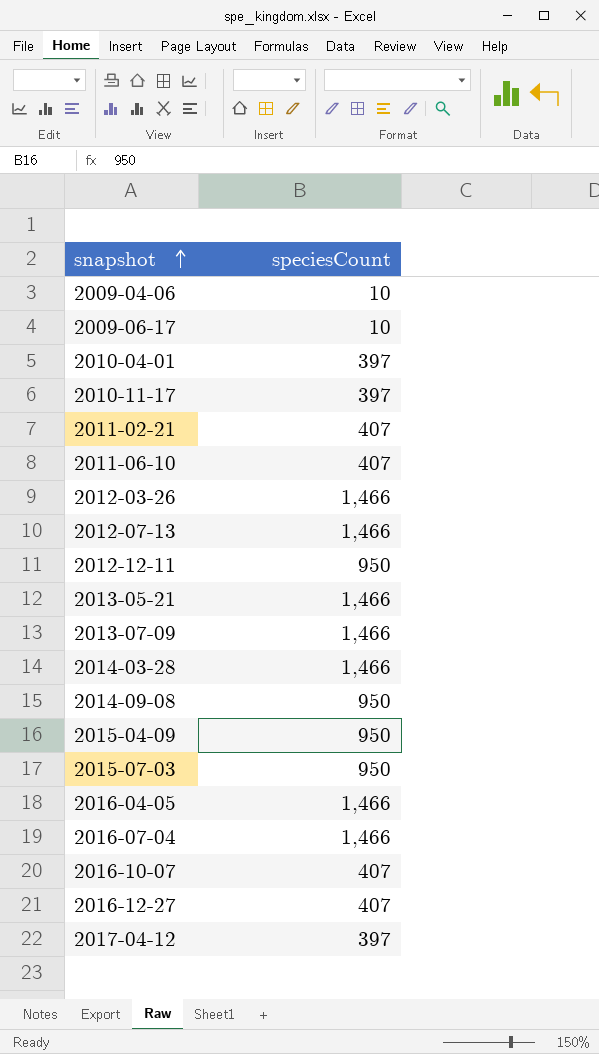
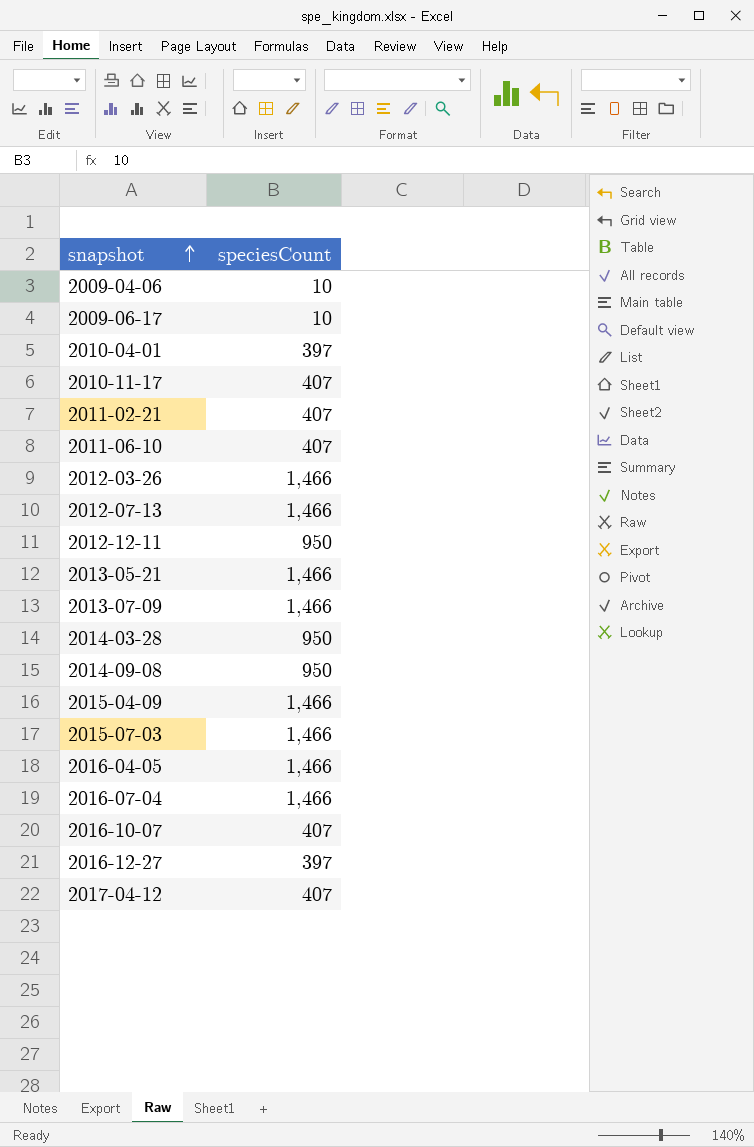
2010-11-17 | speciesCount: 397 -> 407
2014-03-28 | speciesCount: 1,466 -> 950
2015-04-09 | speciesCount: 950 -> 1,466
2015-07-03 | speciesCount: 950 -> 1,466
2016-12-27 | speciesCount: 407 -> 397
2017-04-12 | speciesCount: 397 -> 407

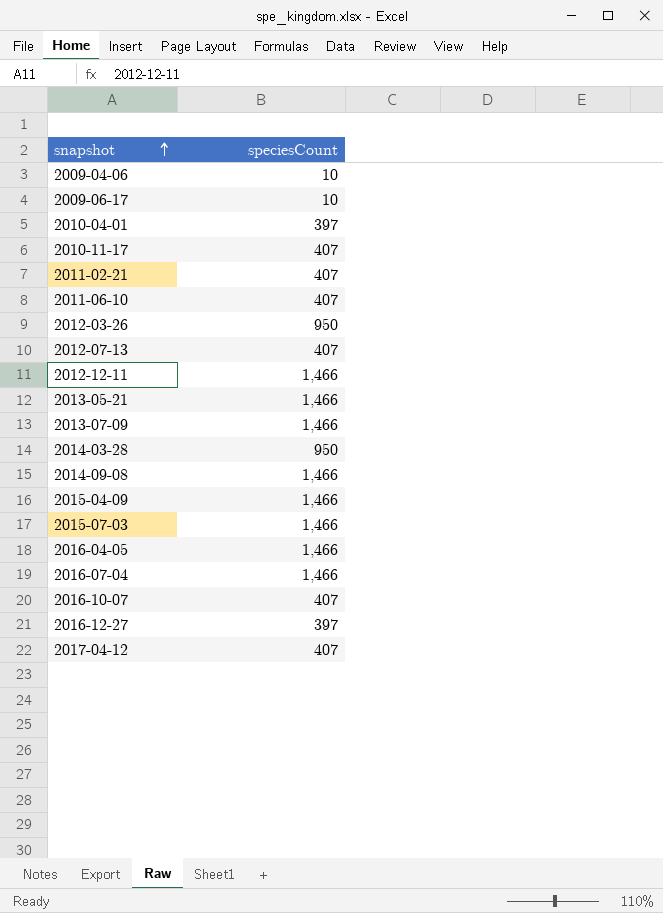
2012-03-26 | speciesCount: 1,466 -> 950
2012-07-13 | speciesCount: 1,466 -> 407
2012-12-11 | speciesCount: 950 -> 1,466
2014-09-08 | speciesCount: 950 -> 1,466

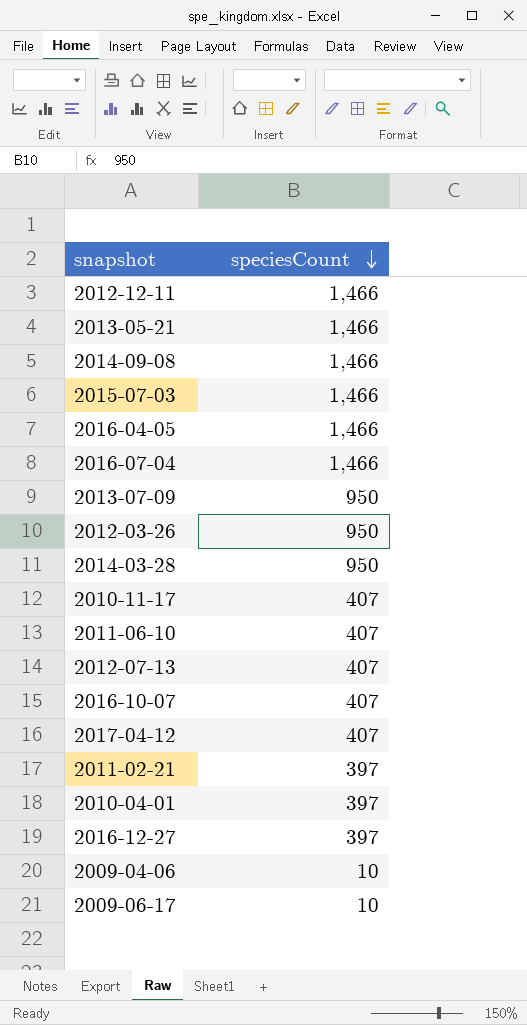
row order: snapshot ascending -> speciesCount descending
row 2015-04-09: 1,466 -> none
2013-07-09 | speciesCount: 1,466 -> 950
2011-02-21 | speciesCount: 407 -> 397

